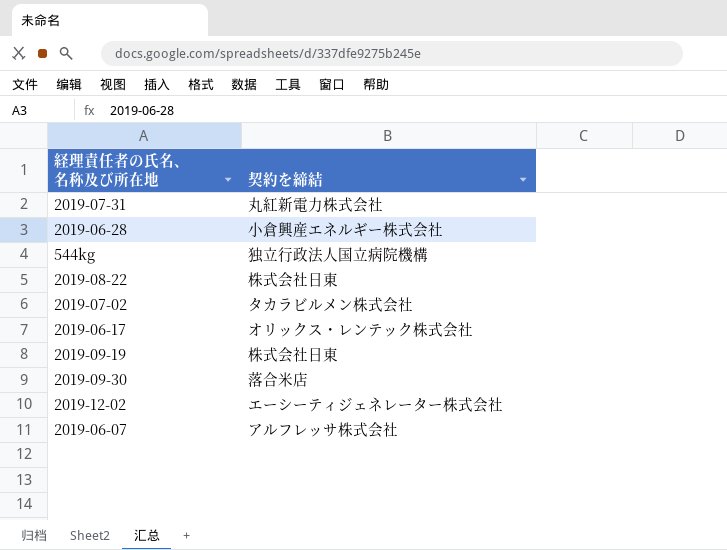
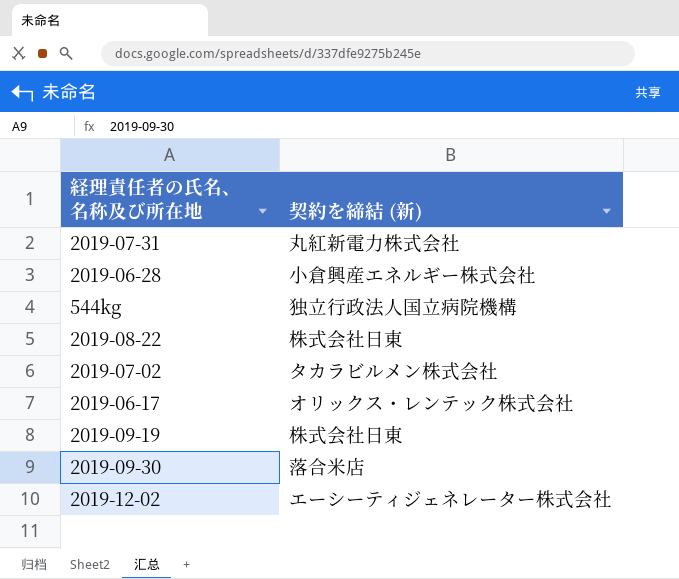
column name: 契約を締結 -> 契約を締結 (新)
row 2019-06-07: アルフレッサ株式会社 -> none

